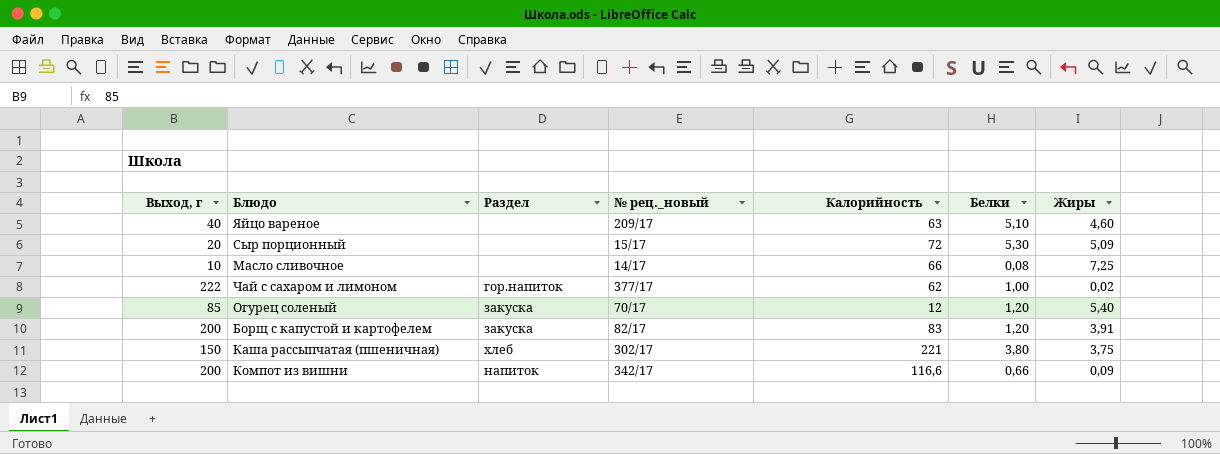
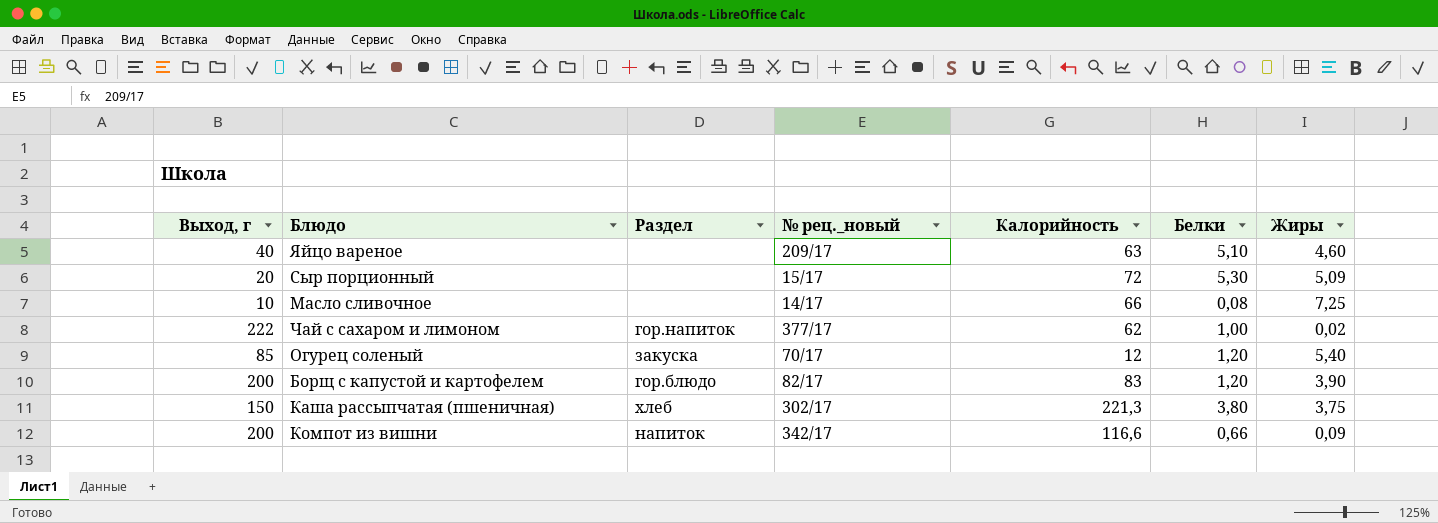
Борщ с капустой и картофелем | Раздел: закуска -> гор.блюдо
Борщ с капустой и картофелем | Жиры: 3,91 -> 3,90
Каша рассыпчатая (пшеничная) | Калорийность: 221 -> 221,3

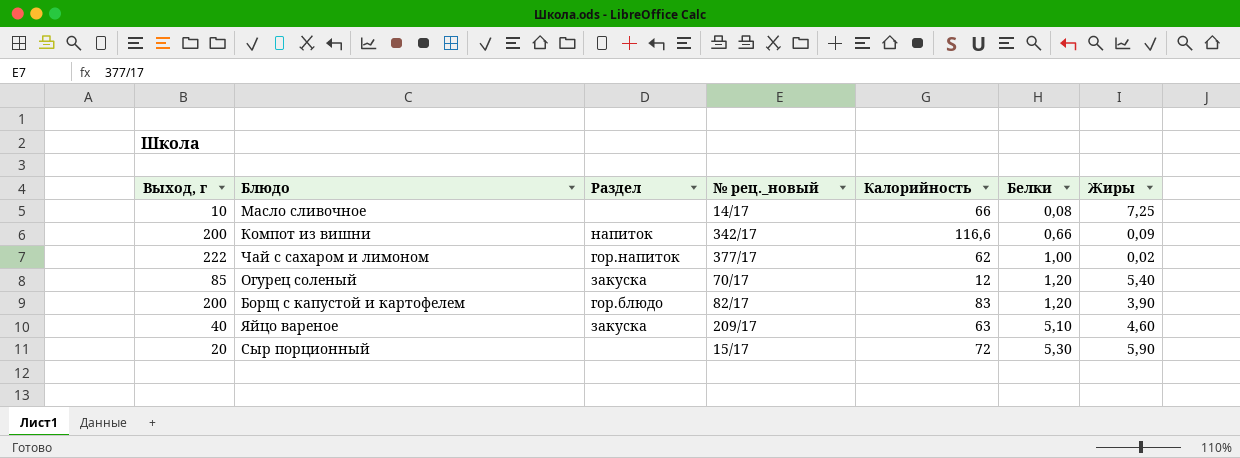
row order: none -> Белки ascending
row Каша рассыпчатая (пшеничная): 150 | хлеб | 302/17 | 221,3 | 3,80 | 3,75 -> none
Яйцо вареное | Раздел: none -> закуска
Сыр порционный | Жиры: 5,09 -> 5,90

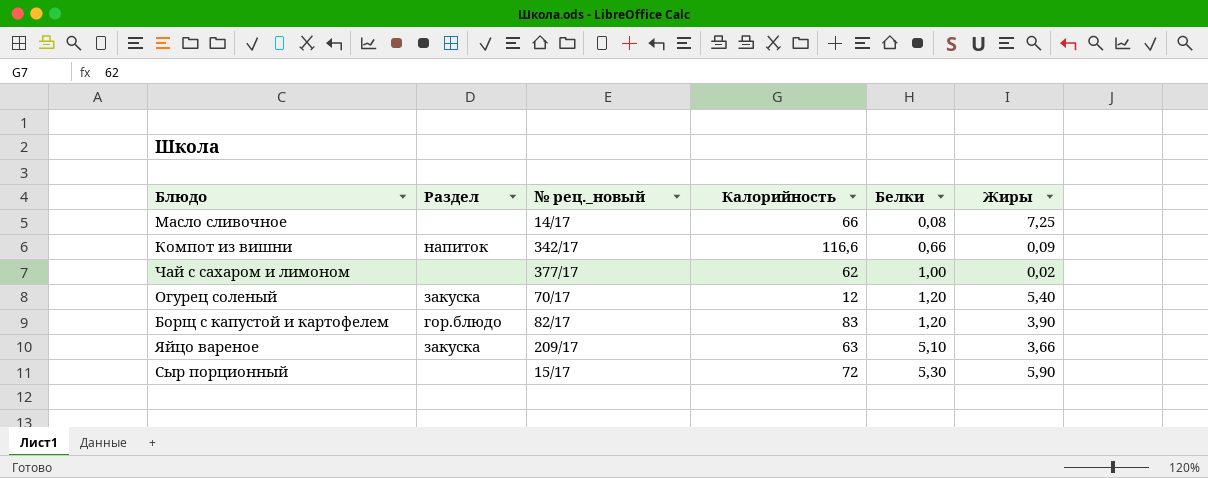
column Выход, г | position: 1 -> none
Чай с сахаром и лимоном | Раздел: гор.напиток -> none
Яйцо вареное | Жиры: 4,60 -> 3,66

